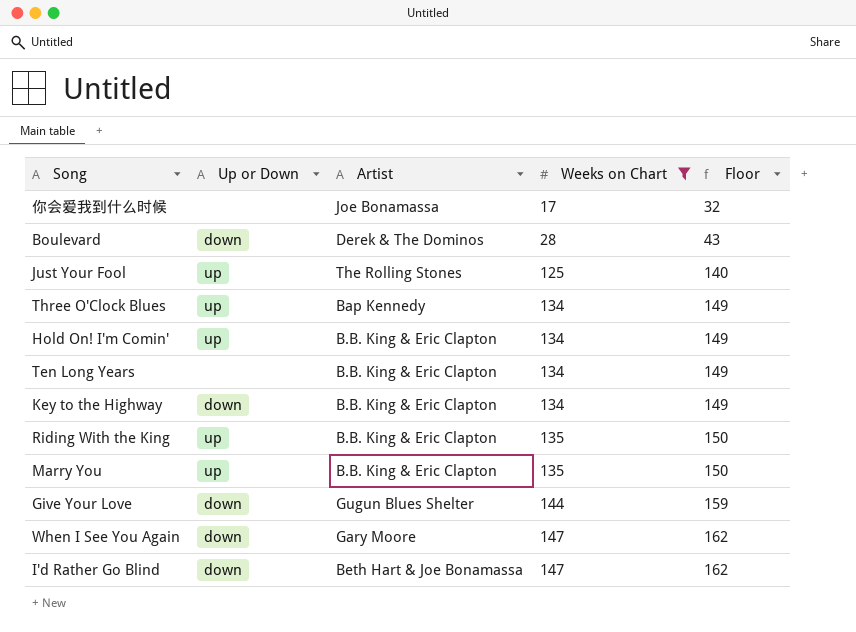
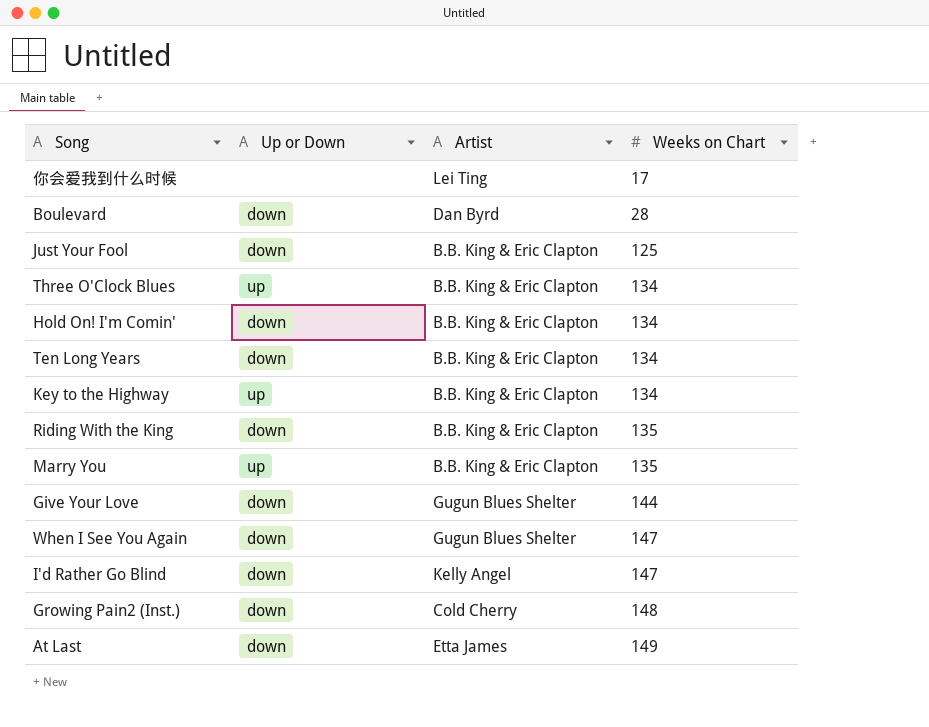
filter: Weeks on Chart <= 147 -> none
column Floor | formula: [Weeks on Chart] + 15 -> none
你会爱我到什么时候 | Artist: Joe Bonamassa -> Lei Ting
Boulevard | Artist: Derek & The Dominos -> Dan Byrd
Just Your Fool | Up or Down: up -> down
Just Your Fool | Artist: The Rolling Stones -> B.B. King & Eric Clapton
Three O'Clock Blues | Artist: Bap Kennedy -> B.B. King & Eric Clapton
Hold On! I'm Comin' | Up or Down: up -> down
Ten Long Years | Up or Down: none -> down
Key to the Highway | Up or Down: down -> up
Riding With the King | Up or Down: up -> down
When I See You Again | Artist: Gary Moore -> Gugun Blues Shelter
I'd Rather Go Blind | Artist: Beth Hart & Joe Bonamassa -> Kelly Angel

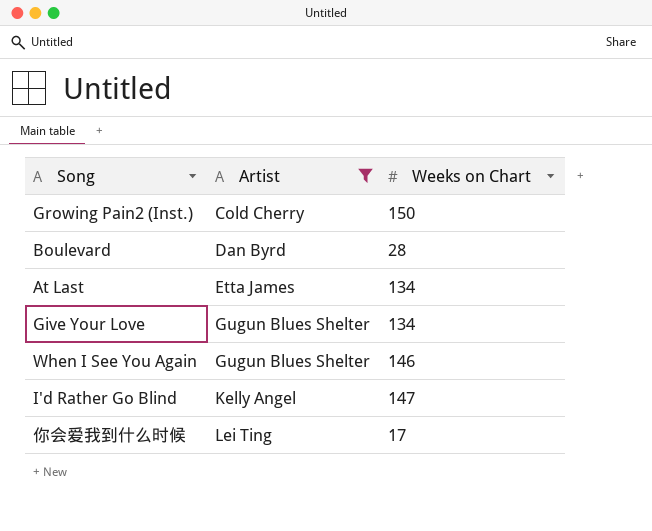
filter: none -> Artist != B.B. King & Eric Clapton
row order: Weeks on Chart ascending -> Artist ascending
column Up or Down | position: 2 -> none
Growing Pain2 (Inst.) | Weeks on Chart: 148 -> 150
At Last | Weeks on Chart: 149 -> 134
Give Your Love | Weeks on Chart: 144 -> 134
When I See You Again | Weeks on Chart: 147 -> 146

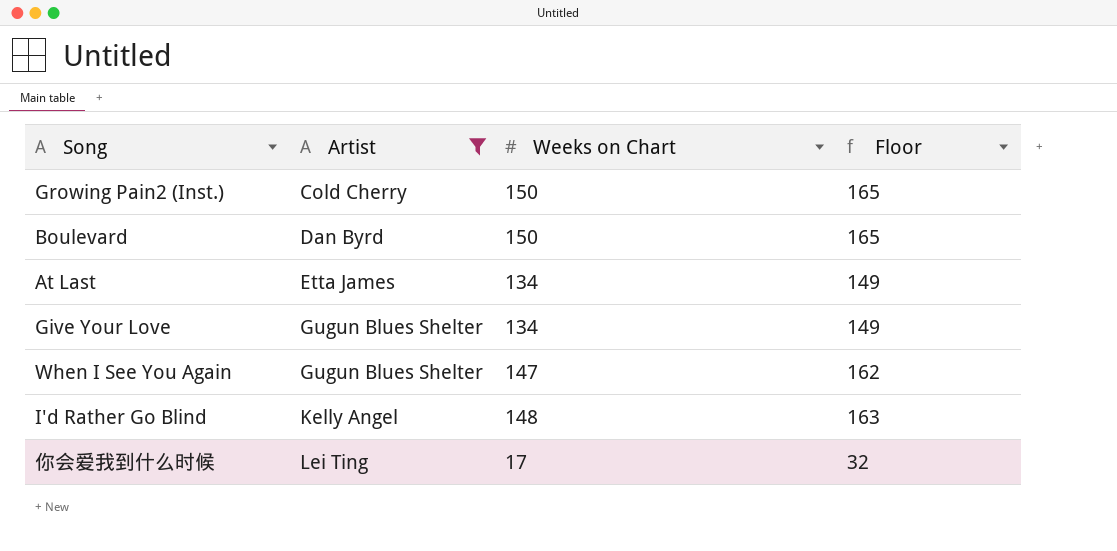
column Floor | formula: none -> [Weeks on Chart] + 15
Boulevard | Weeks on Chart: 28 -> 150
When I See You Again | Weeks on Chart: 146 -> 147
I'd Rather Go Blind | Weeks on Chart: 147 -> 148

